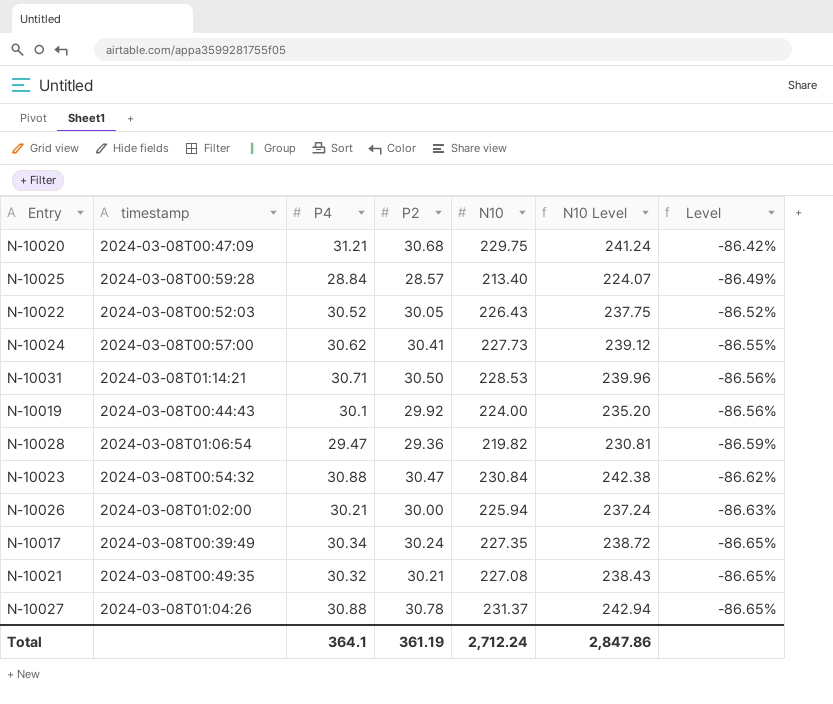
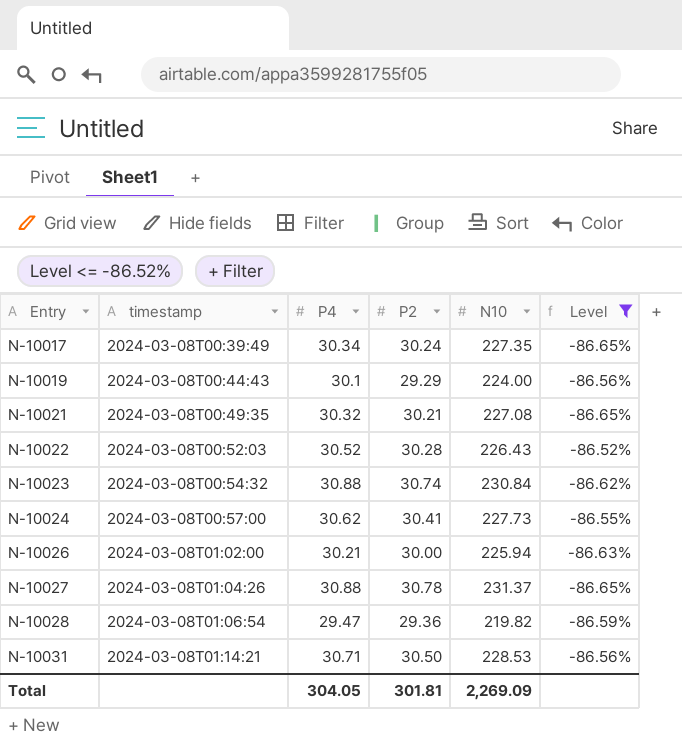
filter: none -> Level <= -86.52%
row order: Level descending -> Entry ascending
column N10 Level | formula: [N10] * 1.05 -> none
N-10019 | P2: 29.92 -> 29.29
N-10022 | P2: 30.05 -> 30.28
N-10023 | P2: 30.47 -> 30.74
Total | P4: 364.1 -> 304.05
Total | P2: 361.19 -> 301.81
Total | N10: 2,712.24 -> 2,269.09

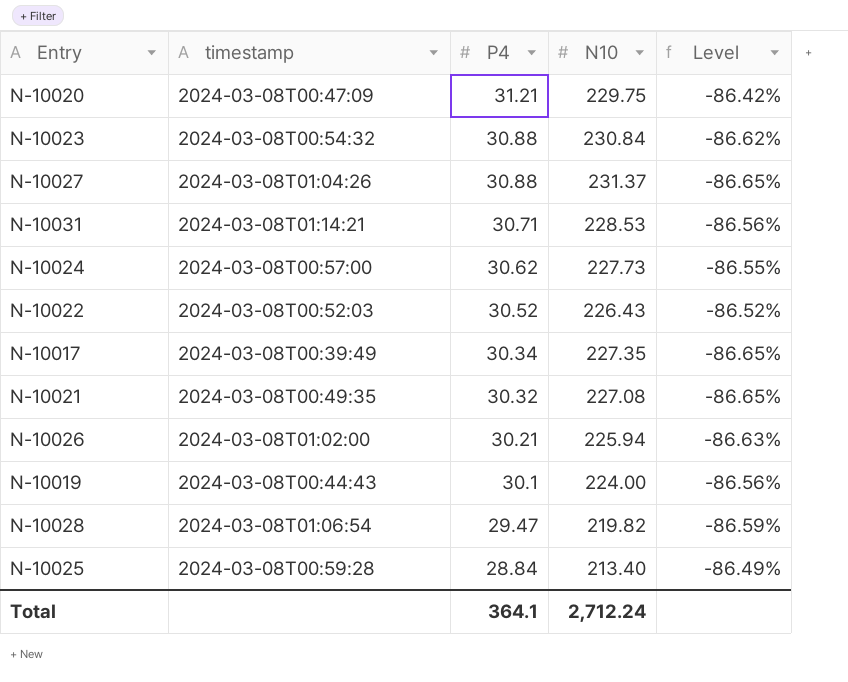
filter: Level <= -86.52% -> none
row order: Entry ascending -> P4 descending
column P2 | position: 4 -> none
Total | P4: 304.05 -> 364.1
Total | N10: 2,269.09 -> 2,712.24

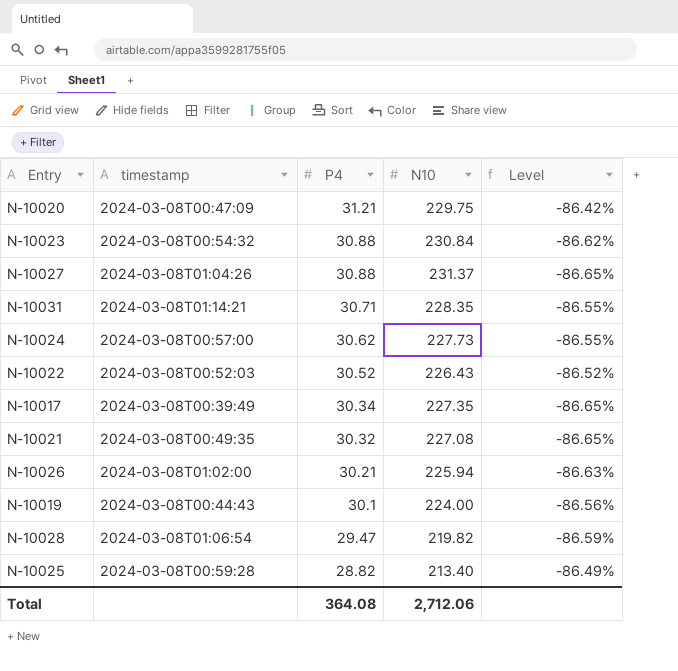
N-10031 | N10: 228.53 -> 228.35
N-10031 | Level: -86.56% -> -86.55%
N-10025 | P4: 28.84 -> 28.82
Total | P4: 364.1 -> 364.08
Total | N10: 2,712.24 -> 2,712.06

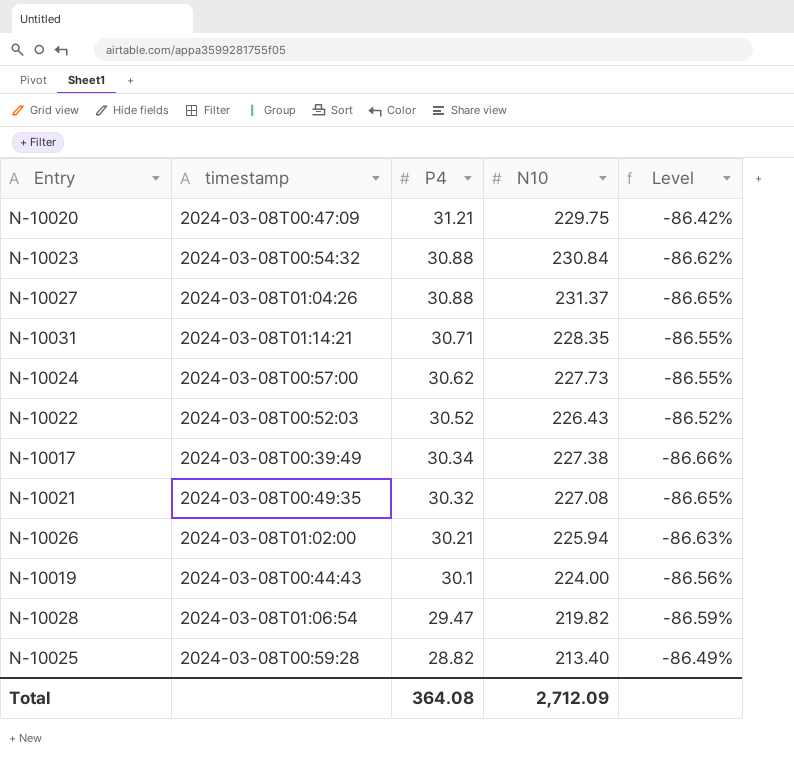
N-10017 | N10: 227.35 -> 227.38
N-10017 | Level: -86.65% -> -86.66%
Total | N10: 2,712.06 -> 2,712.09

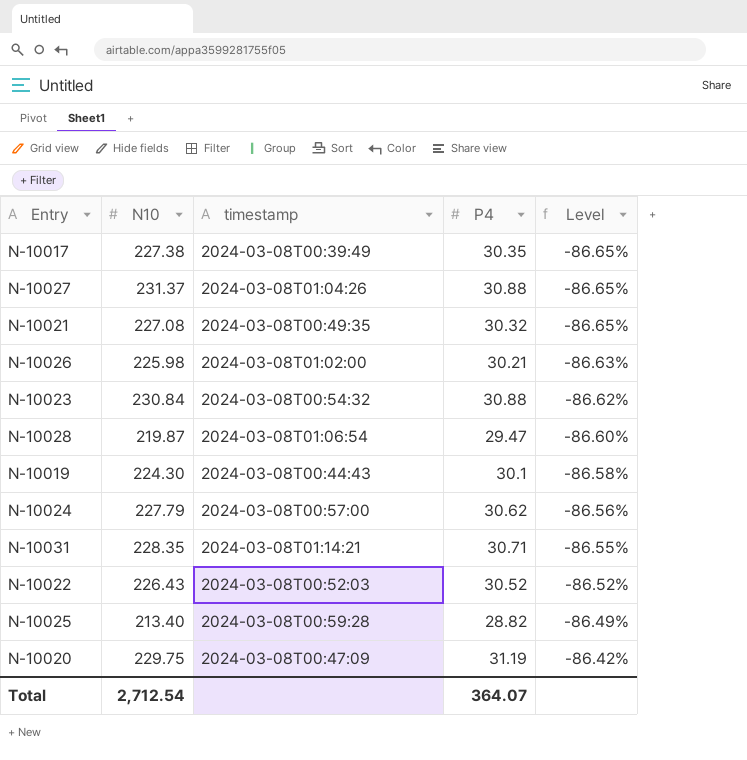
row order: P4 descending -> Level ascending
column N10 | position: 4 -> 2
N-10017 | P4: 30.34 -> 30.35
N-10017 | Level: -86.66% -> -86.65%
N-10026 | N10: 225.94 -> 225.98
N-10028 | N10: 219.82 -> 219.87
N-10028 | Level: -86.59% -> -86.60%
N-10019 | N10: 224.00 -> 224.30
N-10019 | Level: -86.56% -> -86.58%
N-10024 | N10: 227.73 -> 227.79
N-10024 | Level: -86.55% -> -86.56%
N-10020 | P4: 31.21 -> 31.19
Total | N10: 2,712.09 -> 2,712.54
Total | P4: 364.08 -> 364.07

